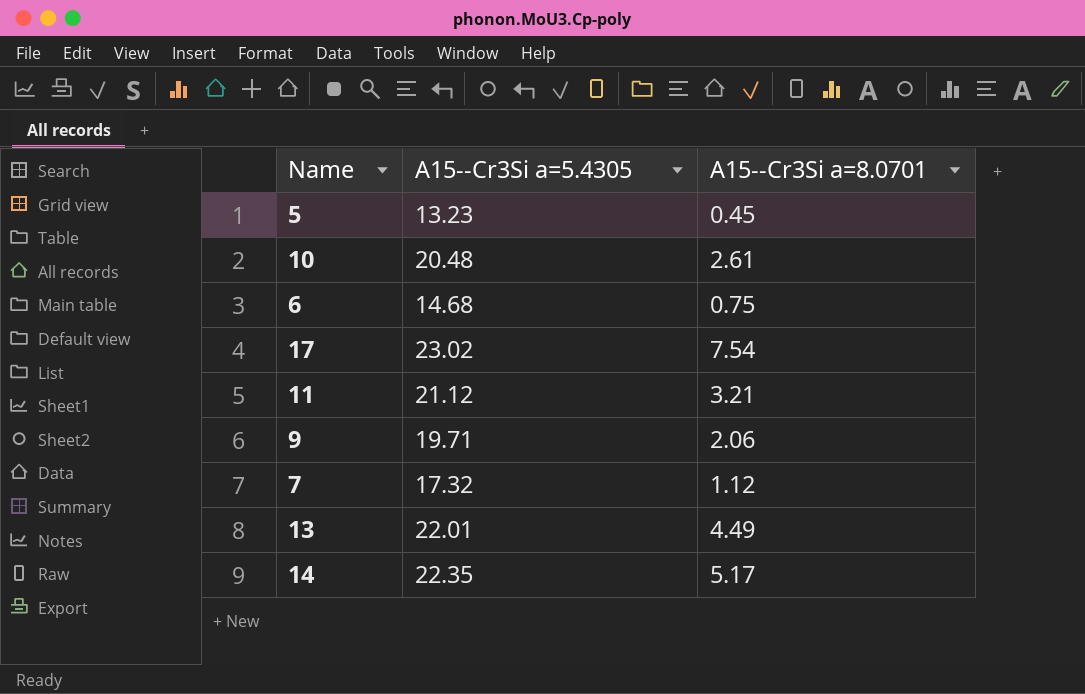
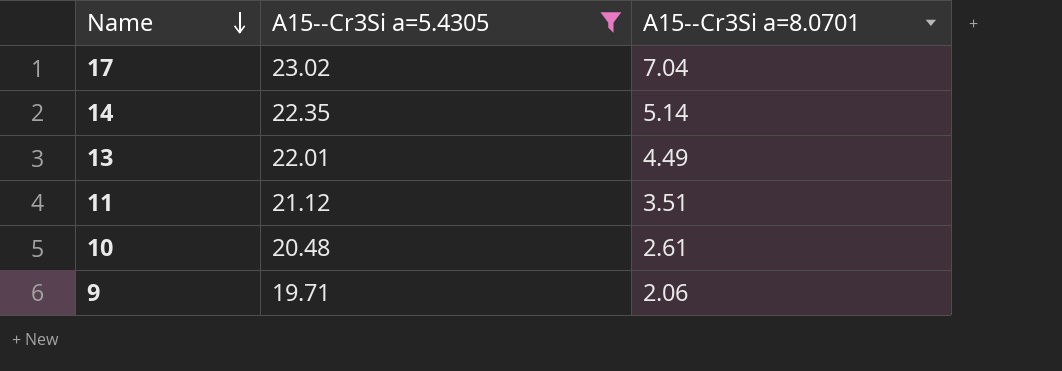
filter: none -> A15--Cr3Si a=5.4305 >= 19.71
row order: none -> Name descending
17 | A15--Cr3Si a=8.0701: 7.54 -> 7.04
14 | A15--Cr3Si a=8.0701: 5.17 -> 5.14
11 | A15--Cr3Si a=8.0701: 3.21 -> 3.51

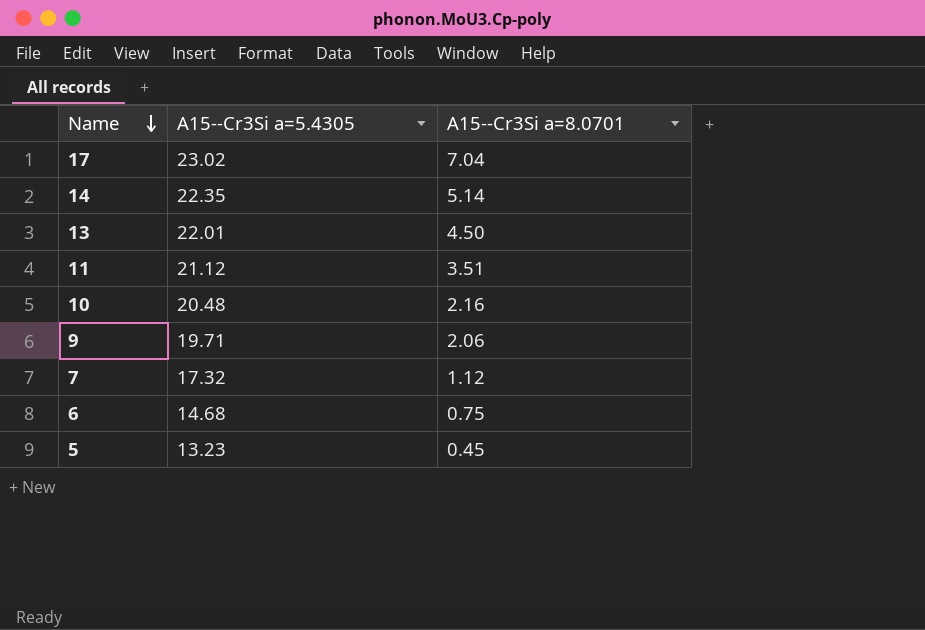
filter: A15--Cr3Si a=5.4305 >= 19.71 -> none
13 | A15--Cr3Si a=8.0701: 4.49 -> 4.50
10 | A15--Cr3Si a=8.0701: 2.61 -> 2.16

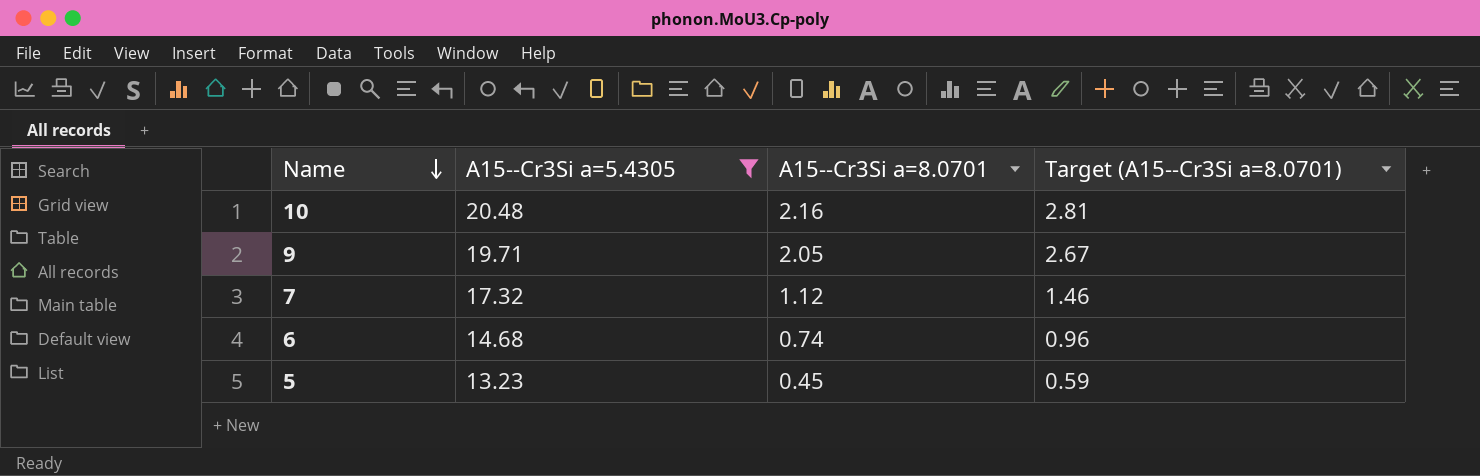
filter: none -> A15--Cr3Si a=5.4305 <= 20.48
column Target (A15--Cr3Si a=8.0701) | formula: none -> [A15--Cr3Si a=8.0701] * 1.3
9 | A15--Cr3Si a=8.0701: 2.06 -> 2.05
6 | A15--Cr3Si a=8.0701: 0.75 -> 0.74

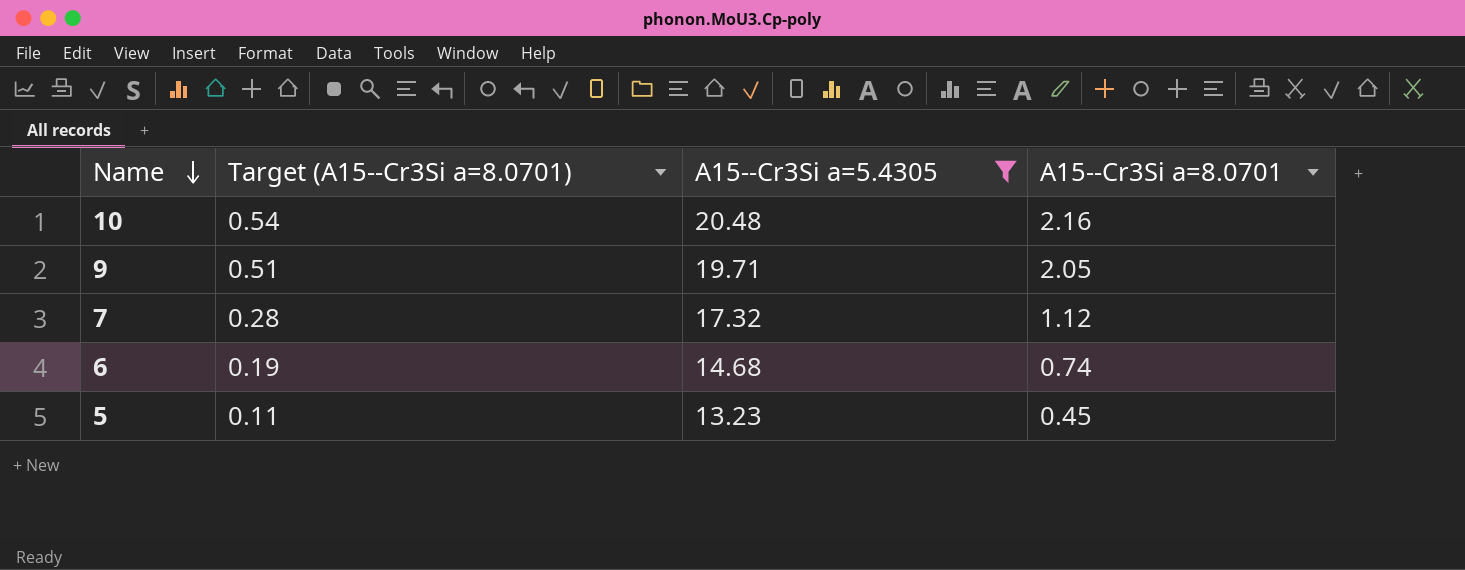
column Target (A15--Cr3Si a=8.0701) | formula: [A15--Cr3Si a=8.0701] * 1.3 -> [A15--Cr3Si a=8.0701] * 0.25
column Target (A15--Cr3Si a=8.0701) | position: 4 -> 2

